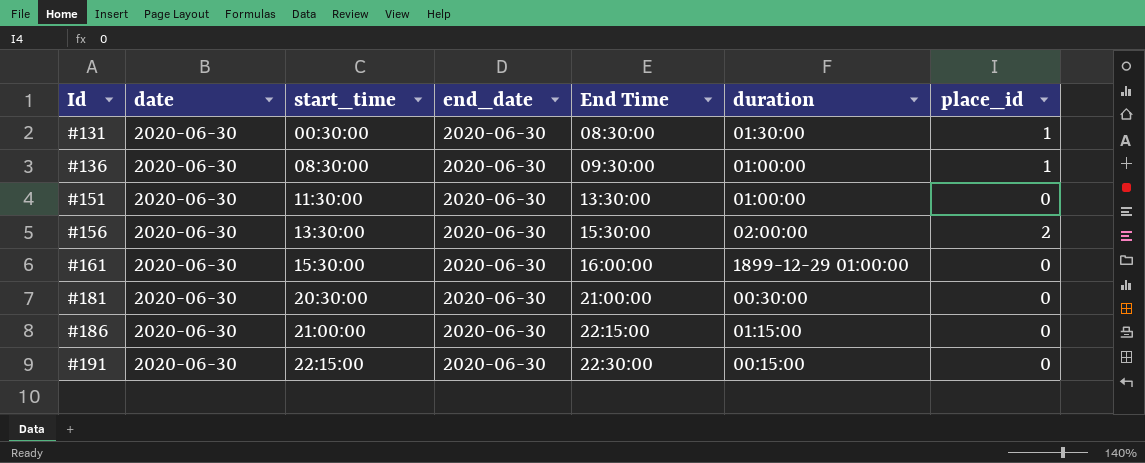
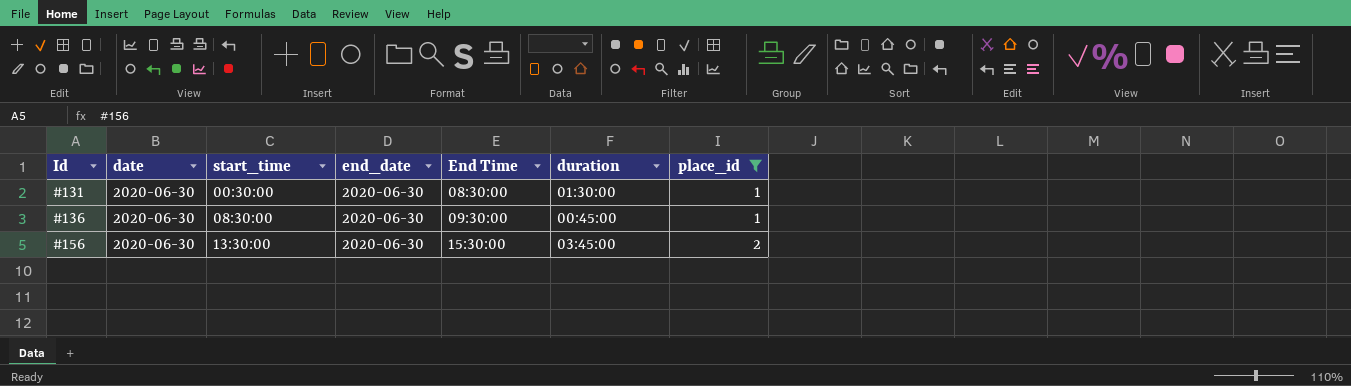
filter: none -> place_id != 0
#136 | duration: 01:00:00 -> 00:45:00
#156 | duration: 02:00:00 -> 03:45:00

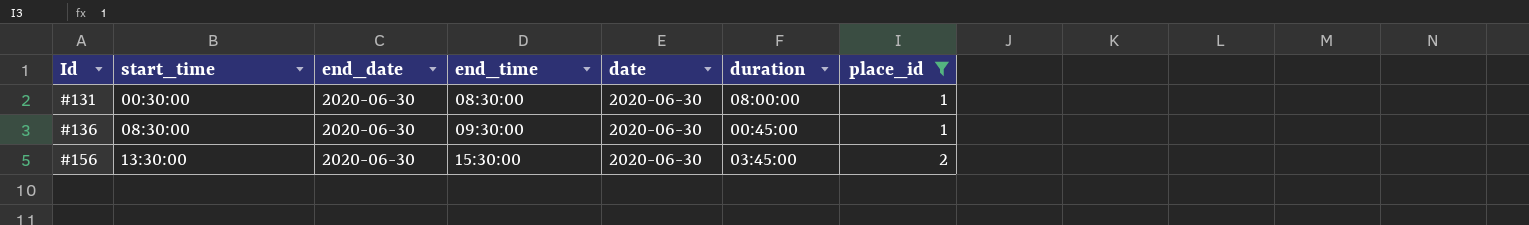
column name: End Time -> end_time
column date | position: 2 -> 5
#131 | duration: 01:30:00 -> 08:00:00

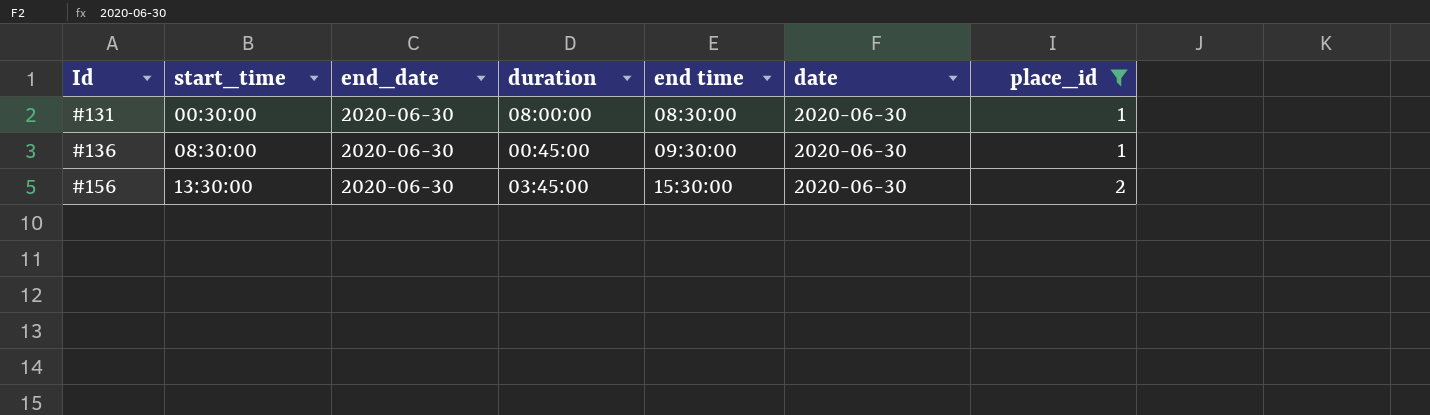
column duration | position: 6 -> 4
column name: end_time -> end time

